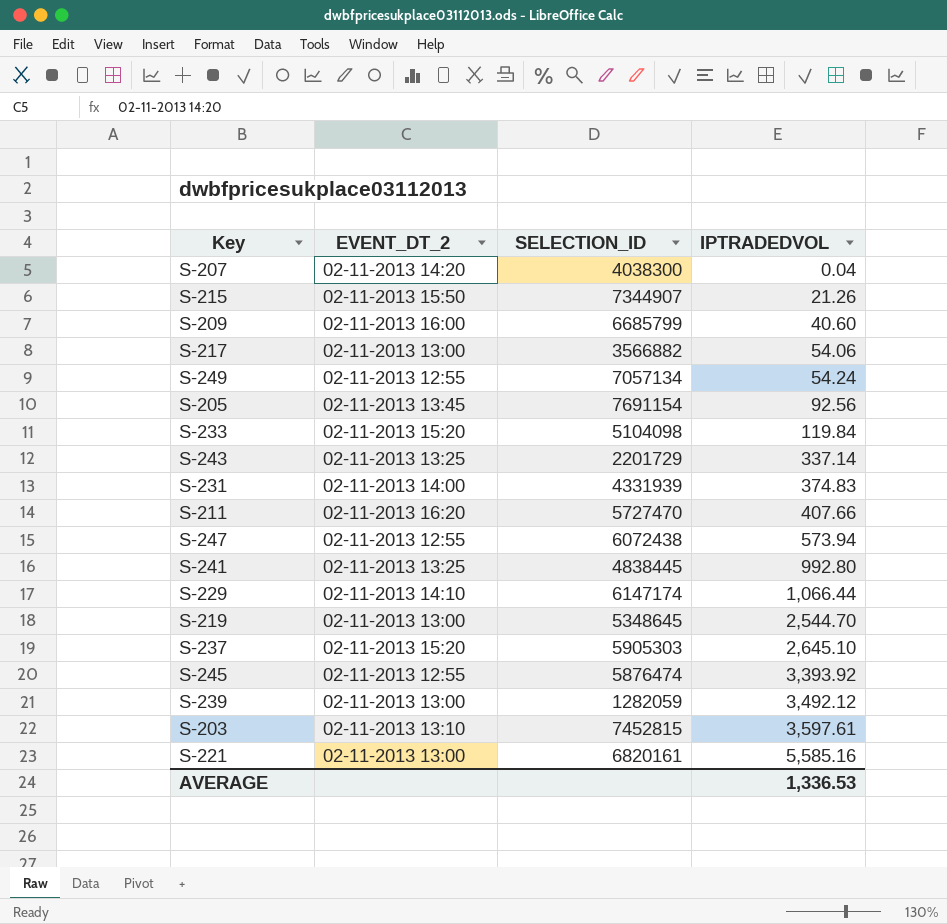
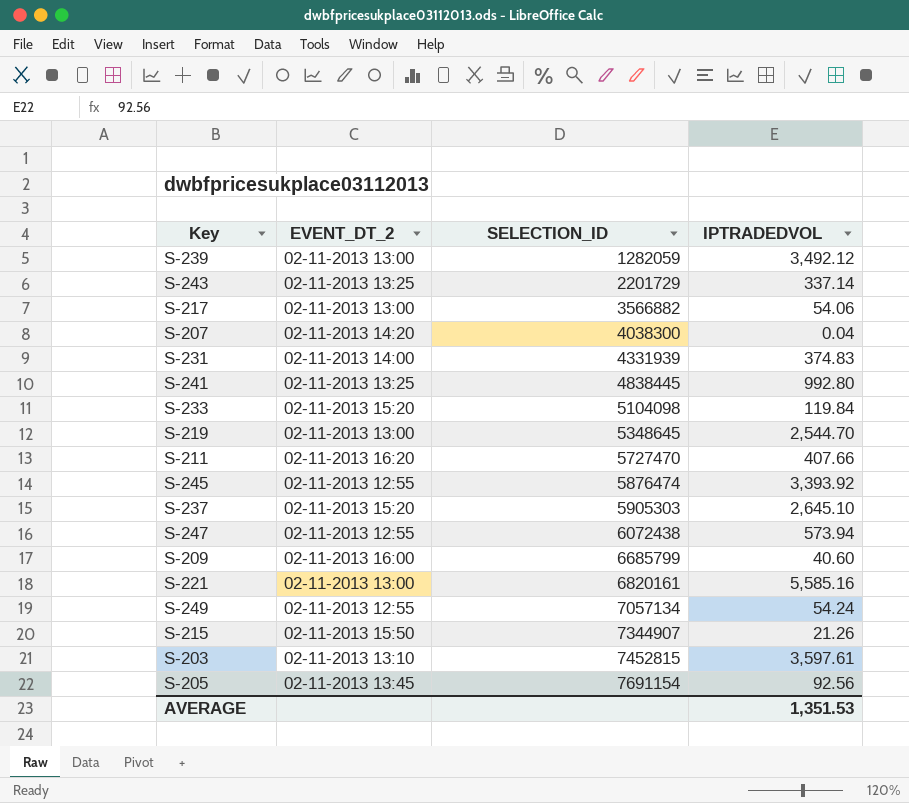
row order: IPTRADEDVOL ascending -> SELECTION_ID ascending
row S-229: 02-11-2013 14:10 | 6147174 | 1,066.44 -> none
AVERAGE | IPTRADEDVOL: 1,336.53 -> 1,351.53

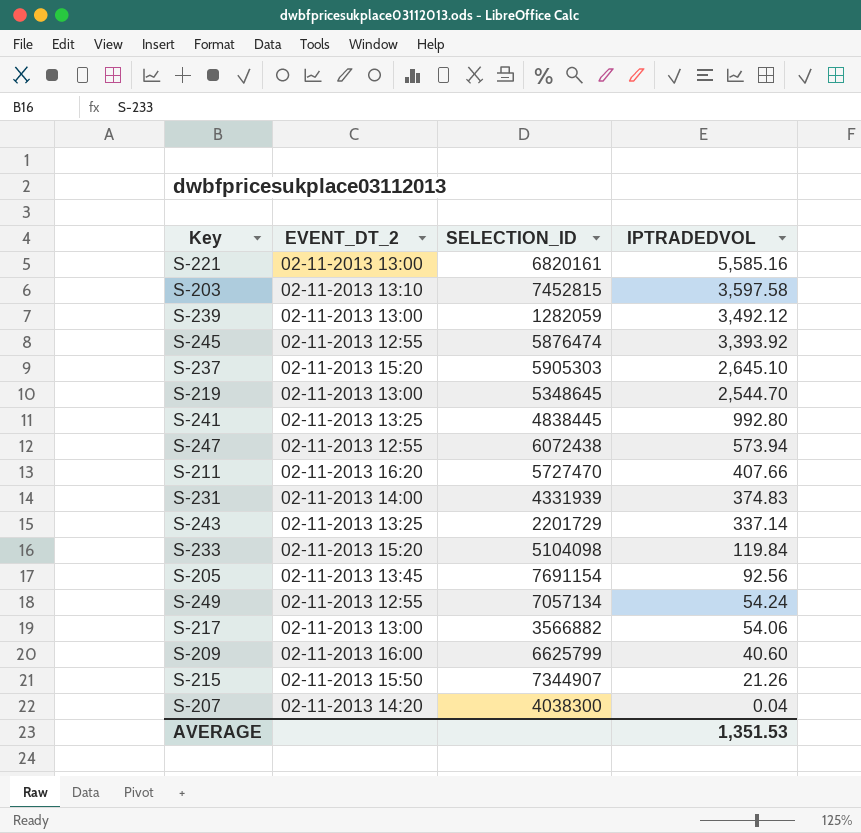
row order: SELECTION_ID ascending -> IPTRADEDVOL descending
S-203 | IPTRADEDVOL: 3,597.61 -> 3,597.58
S-209 | SELECTION_ID: 6685799 -> 6625799

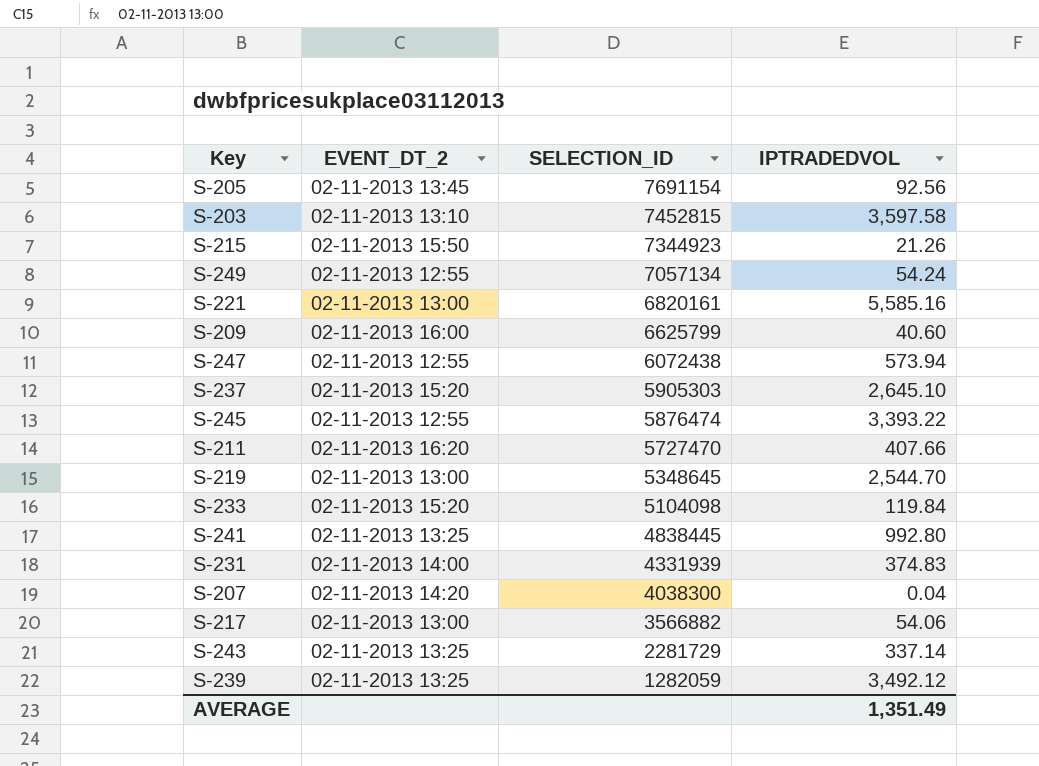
row order: IPTRADEDVOL descending -> SELECTION_ID descending
S-215 | SELECTION_ID: 7344907 -> 7344923
S-245 | IPTRADEDVOL: 3,393.92 -> 3,393.22
S-243 | SELECTION_ID: 2201729 -> 2281729
S-239 | EVENT_DT_2: 02-11-2013 13:00 -> 02-11-2013 13:25
AVERAGE | IPTRADEDVOL: 1,351.53 -> 1,351.49

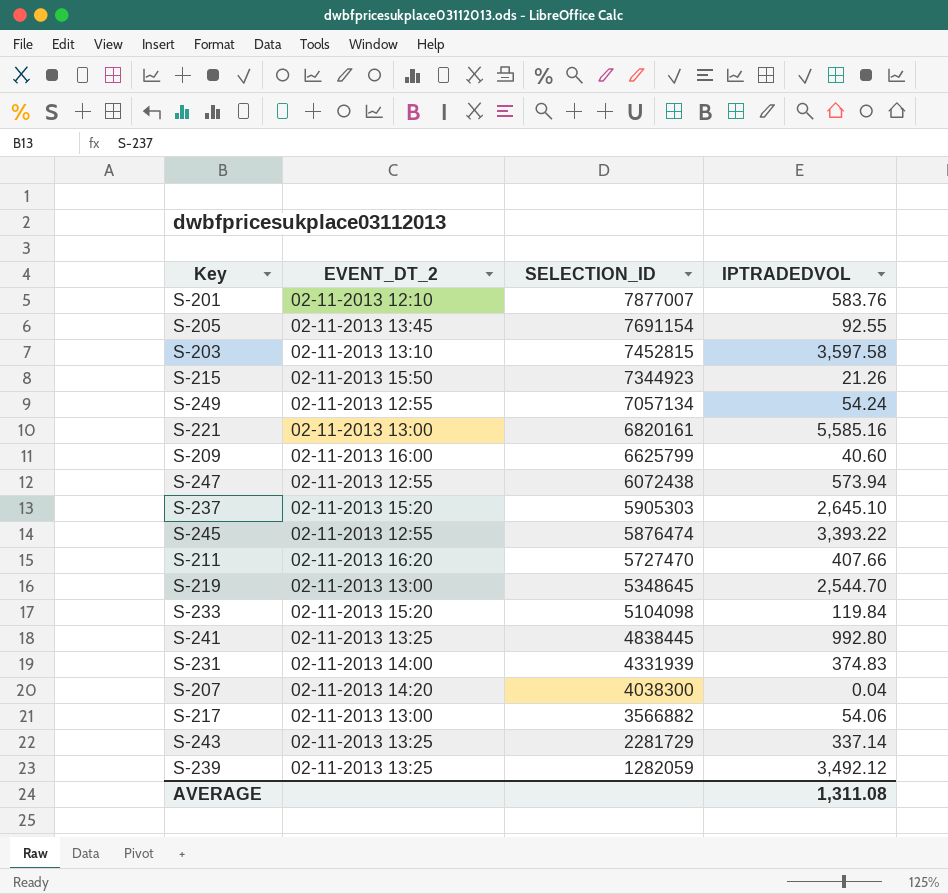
row S-201: none -> 02-11-2013 12:10 | 7877007 | 583.76
S-205 | IPTRADEDVOL: 92.56 -> 92.55
AVERAGE | IPTRADEDVOL: 1,351.49 -> 1,311.08

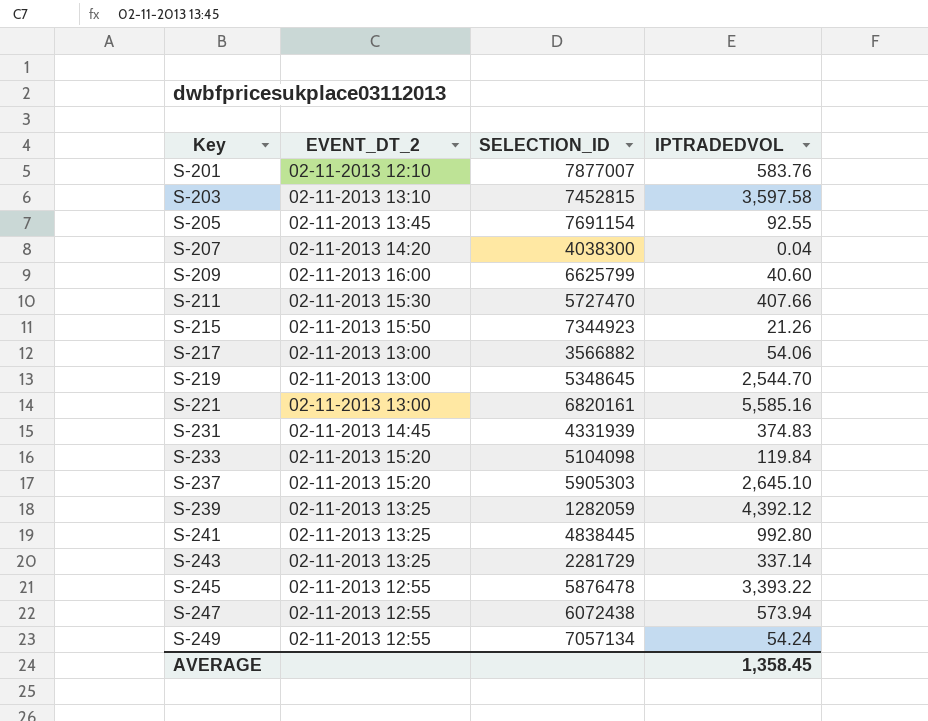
row order: SELECTION_ID descending -> Key ascending
S-211 | EVENT_DT_2: 02-11-2013 16:20 -> 02-11-2013 15:30
S-231 | EVENT_DT_2: 02-11-2013 14:00 -> 02-11-2013 14:45
S-239 | IPTRADEDVOL: 3,492.12 -> 4,392.12
S-245 | SELECTION_ID: 5876474 -> 5876478
AVERAGE | IPTRADEDVOL: 1,311.08 -> 1,358.45

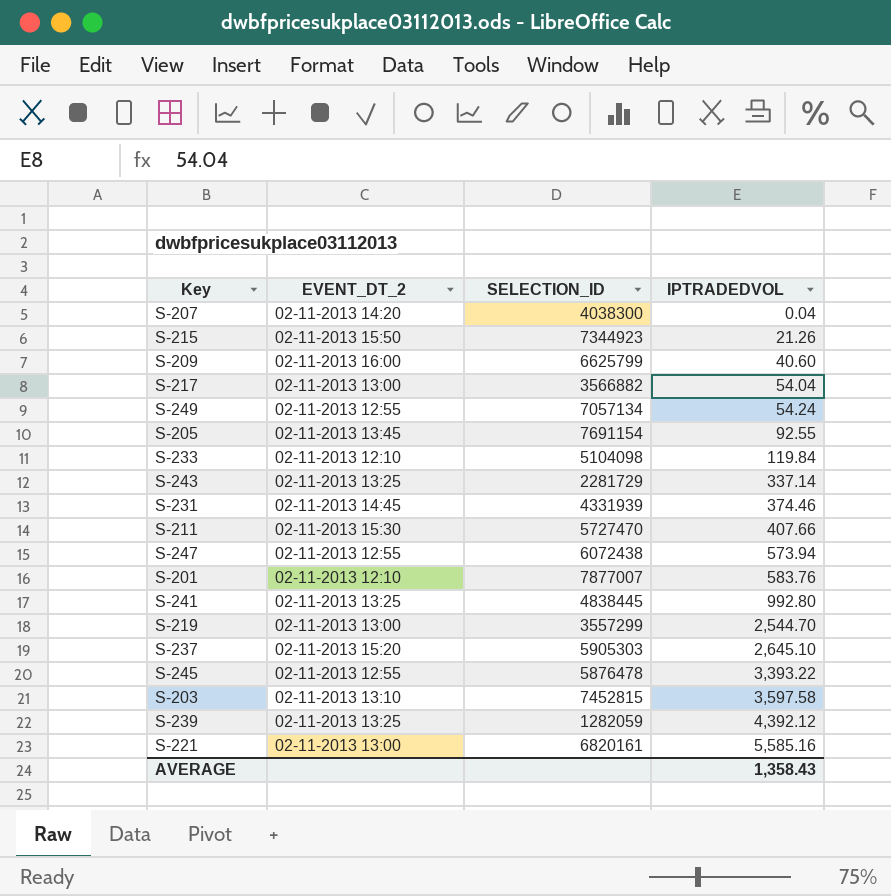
row order: Key ascending -> IPTRADEDVOL ascending
S-217 | IPTRADEDVOL: 54.06 -> 54.04
S-233 | EVENT_DT_2: 02-11-2013 15:20 -> 02-11-2013 12:10
S-231 | IPTRADEDVOL: 374.83 -> 374.46
S-219 | SELECTION_ID: 5348645 -> 3557299
AVERAGE | IPTRADEDVOL: 1,358.45 -> 1,358.43

